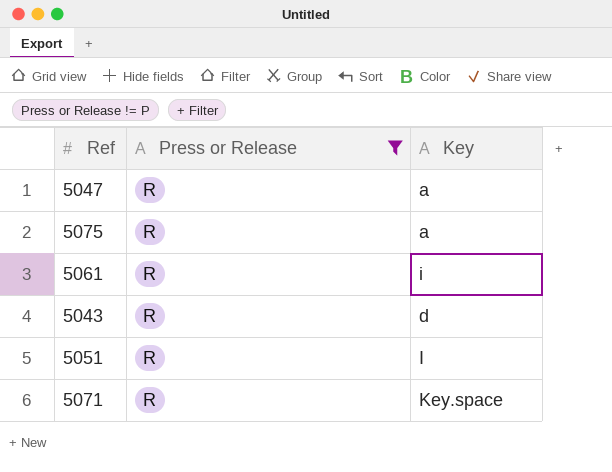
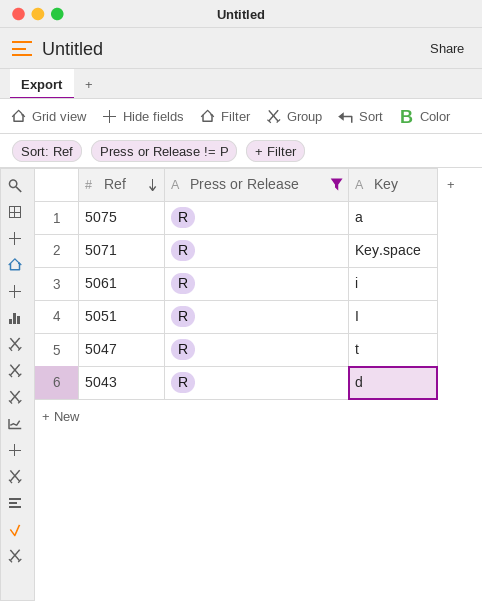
row order: none -> Ref descending
5047 | Key: a -> t

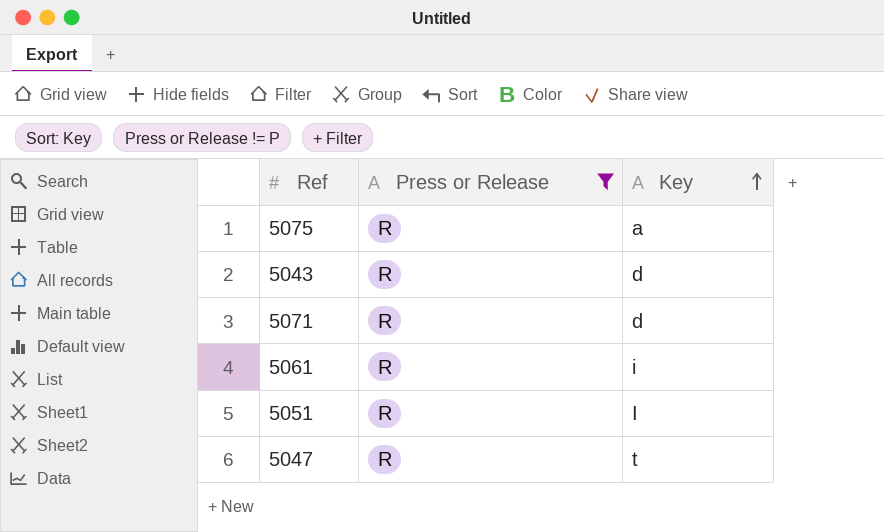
row order: Ref descending -> Key ascending
5071 | Key: Key.space -> d

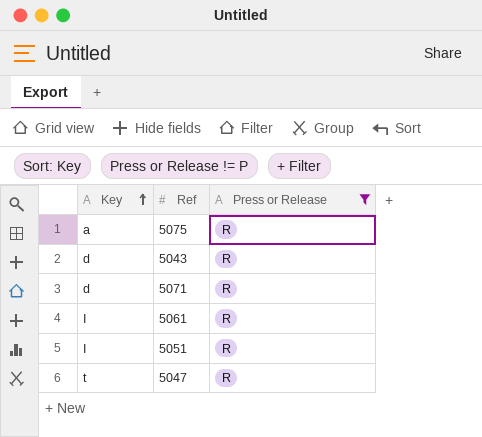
column Key | position: 3 -> 1
5061 | Key: i -> I

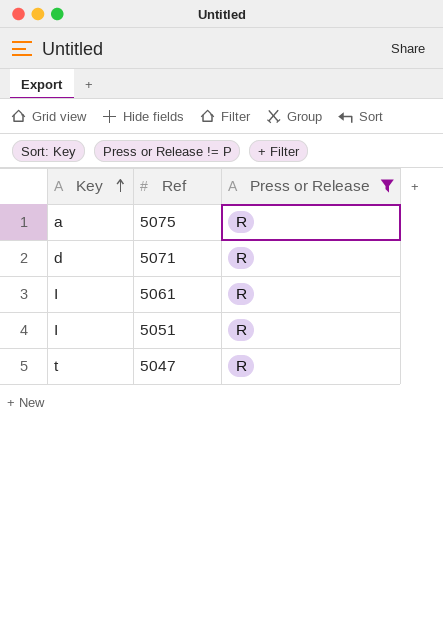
row 5043: d | R -> none

